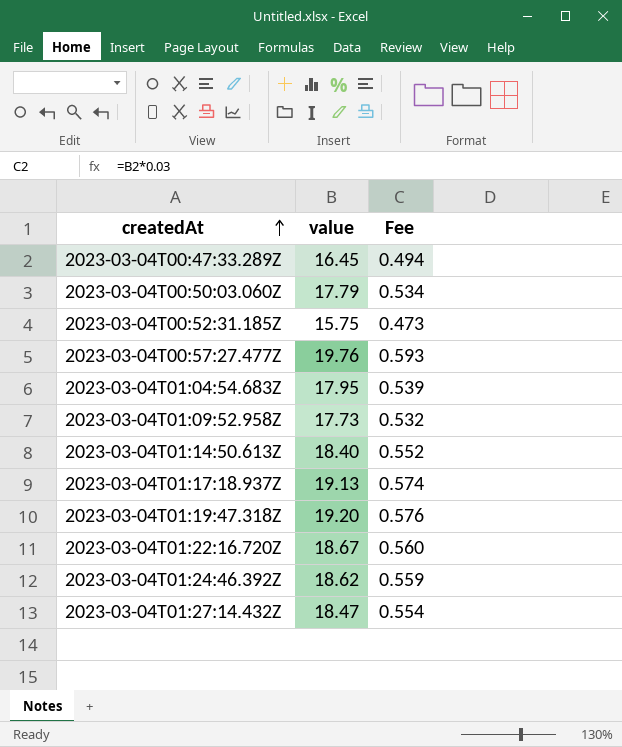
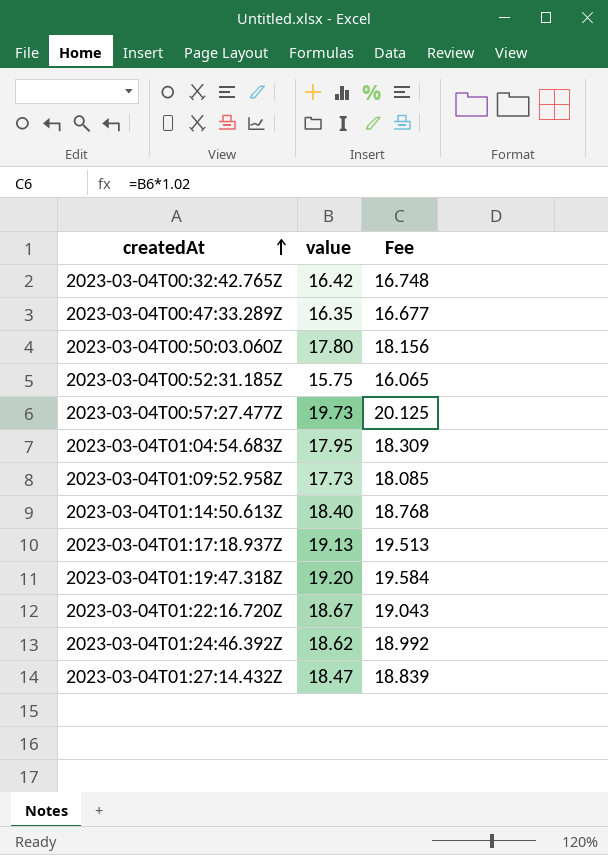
column Fee | formula: [value] * 0.03 -> [value] * 1.02
row 2023-03-04T00:32:42.765Z: none -> 16.42 | 16.748
2023-03-04T00:47:33.289Z | value: 16.45 -> 16.35
2023-03-04T00:50:03.060Z | value: 17.79 -> 17.80
2023-03-04T00:57:27.477Z | value: 19.76 -> 19.73

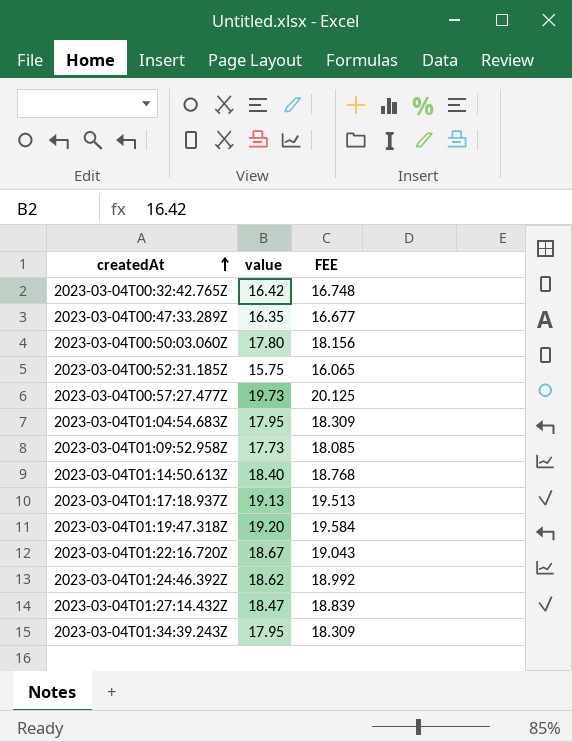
column name: Fee -> FEE
row 2023-03-04T01:34:39.243Z: none -> 17.95 | 18.309

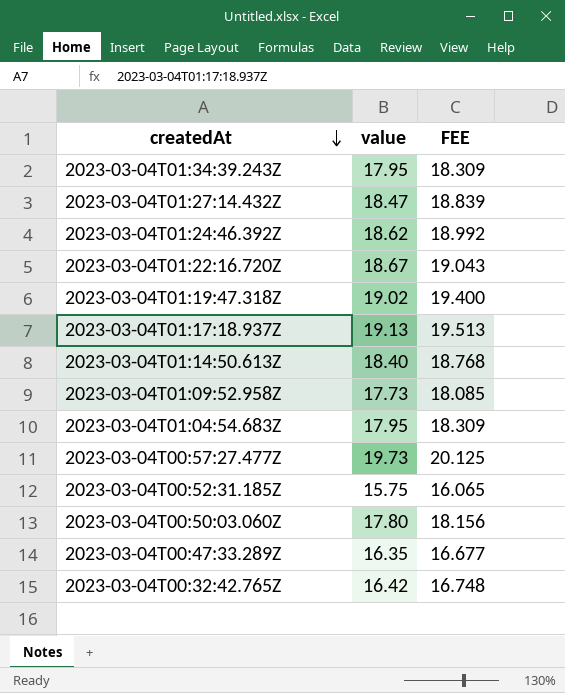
row order: createdAt ascending -> createdAt descending
2023-03-04T01:19:47.318Z | value: 19.20 -> 19.02
2023-03-04T01:19:47.318Z | FEE: 19.584 -> 19.400

